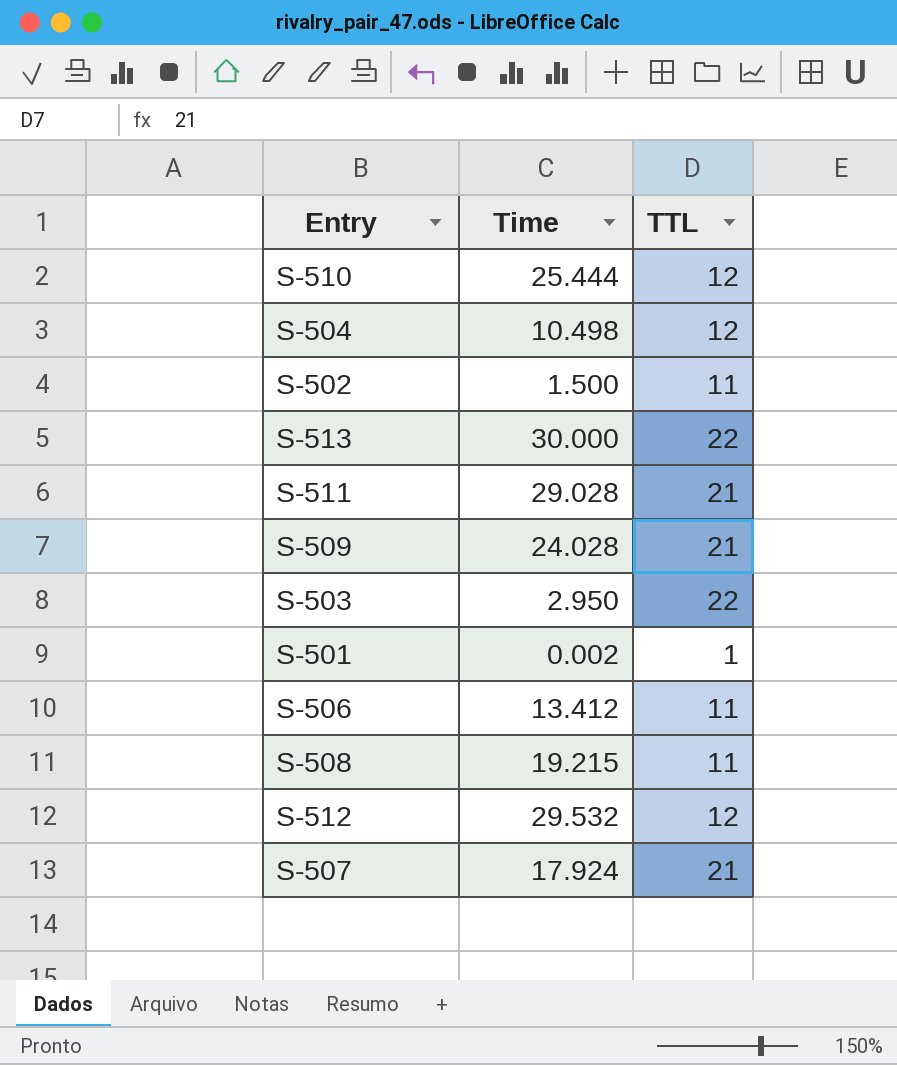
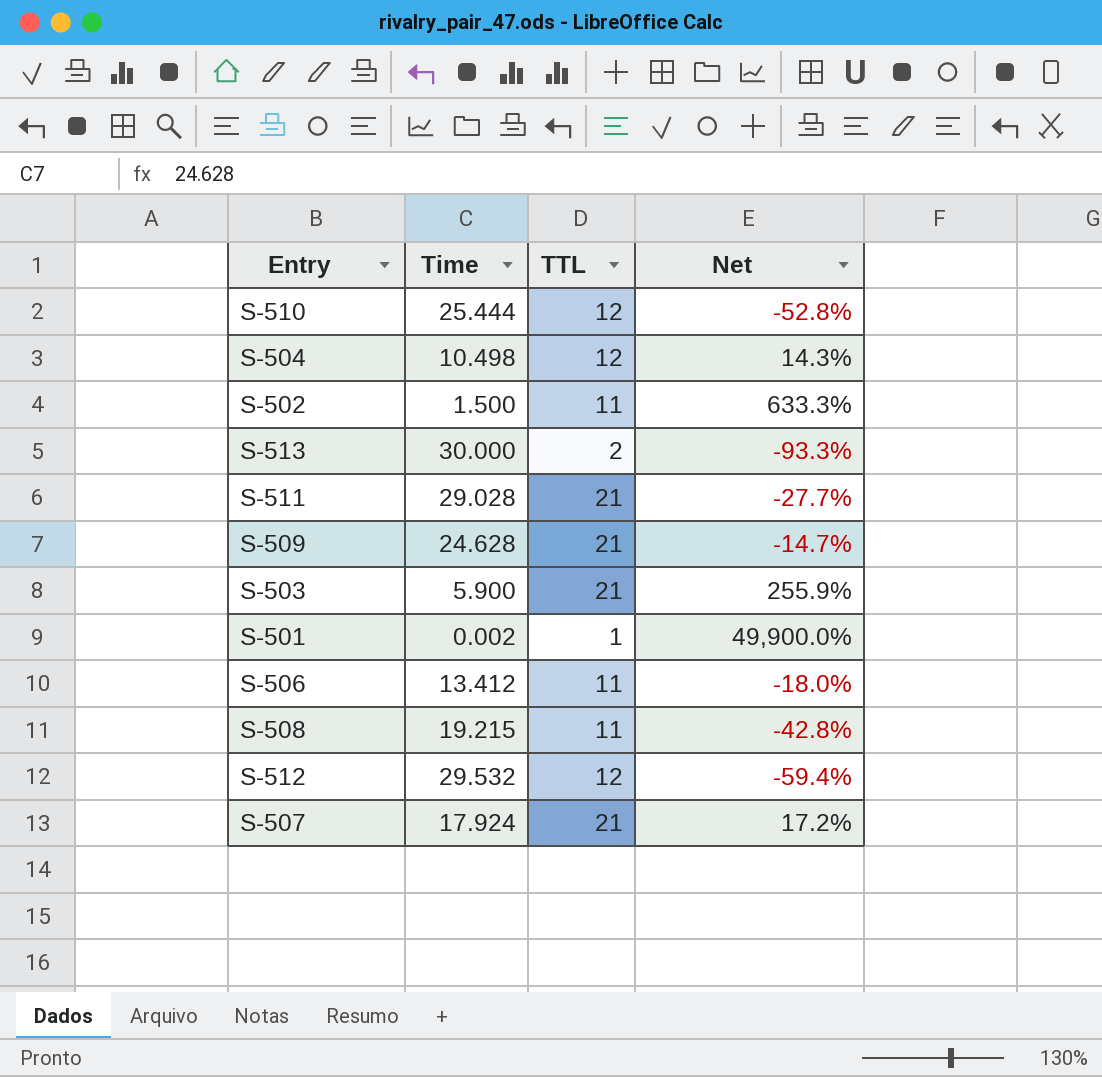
column Net | formula: none -> ([TTL] - [Time]) / [Time]
S-513 | TTL: 22 -> 2
S-509 | Time: 24.028 -> 24.628
S-503 | Time: 2.950 -> 5.900
S-503 | TTL: 22 -> 21

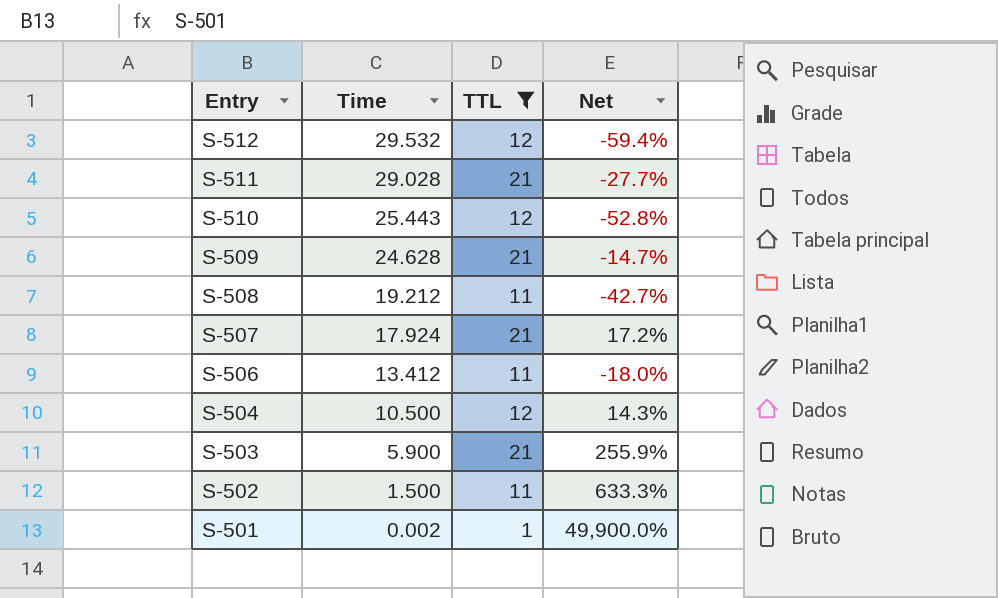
filter: none -> TTL != 2
row order: none -> Entry descending
S-510 | Time: 25.444 -> 25.443
S-508 | Time: 19.215 -> 19.212
S-508 | Net: -42.8% -> -42.7%
S-504 | Time: 10.498 -> 10.500

